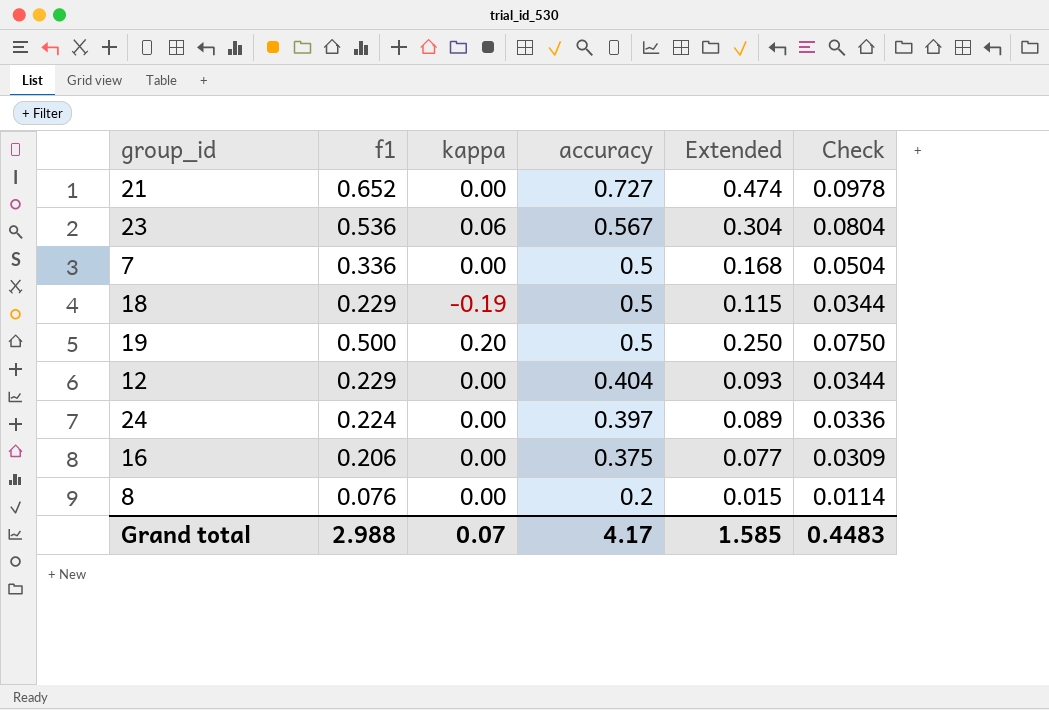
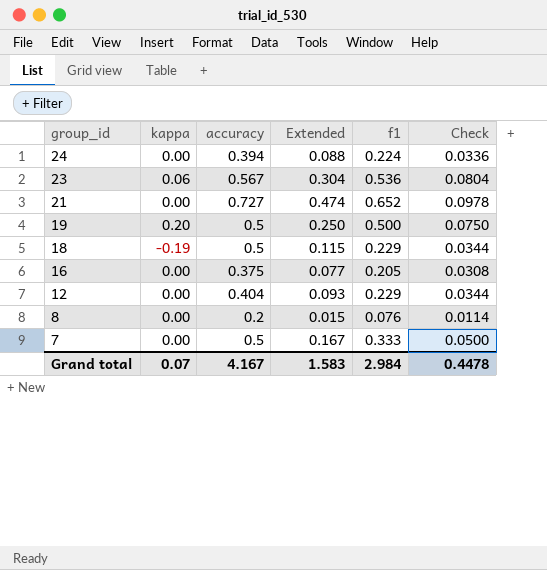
row order: accuracy descending -> group_id descending
column f1 | position: 2 -> 5
24 | accuracy: 0.397 -> 0.394
24 | Extended: 0.089 -> 0.088
16 | f1: 0.206 -> 0.205
16 | Check: 0.0309 -> 0.0308
7 | Extended: 0.168 -> 0.167
7 | f1: 0.336 -> 0.333
7 | Check: 0.0504 -> 0.0500
Grand total | accuracy: 4.17 -> 4.167
Grand total | Extended: 1.585 -> 1.583
Grand total | f1: 2.988 -> 2.984
Grand total | Check: 0.4483 -> 0.4478

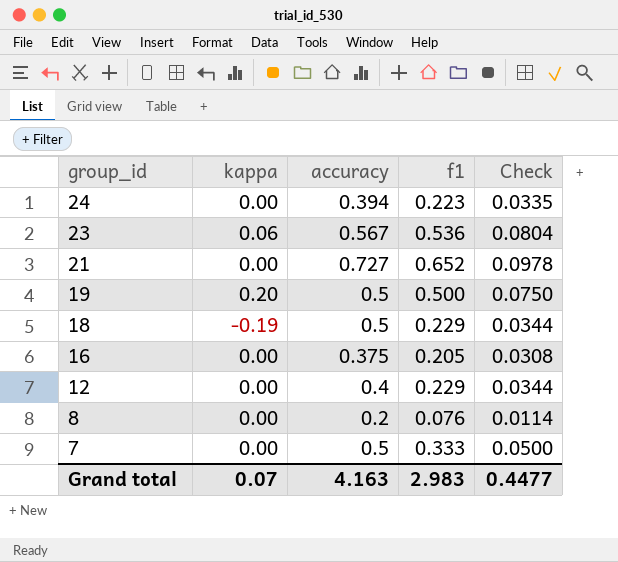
column Extended | formula: [accuracy] * [f1] -> none
24 | f1: 0.224 -> 0.223
24 | Check: 0.0336 -> 0.0335
12 | accuracy: 0.404 -> 0.4
Grand total | accuracy: 4.167 -> 4.163
Grand total | f1: 2.984 -> 2.983
Grand total | Check: 0.4478 -> 0.4477

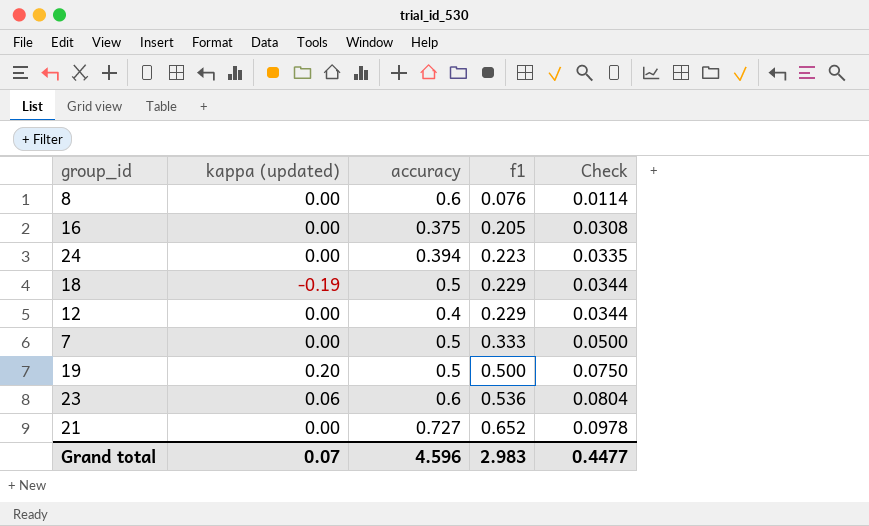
row order: group_id descending -> f1 ascending
column name: kappa -> kappa (updated)
8 | accuracy: 0.2 -> 0.6
23 | accuracy: 0.567 -> 0.6
Grand total | accuracy: 4.163 -> 4.596

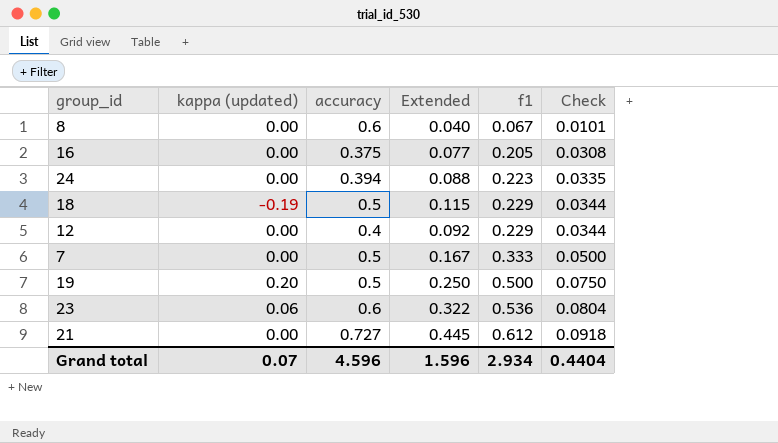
column Extended | formula: none -> [accuracy] * [f1]
8 | f1: 0.076 -> 0.067
8 | Check: 0.0114 -> 0.0101
21 | f1: 0.652 -> 0.612
21 | Check: 0.0978 -> 0.0918
Grand total | f1: 2.983 -> 2.934
Grand total | Check: 0.4477 -> 0.4404

